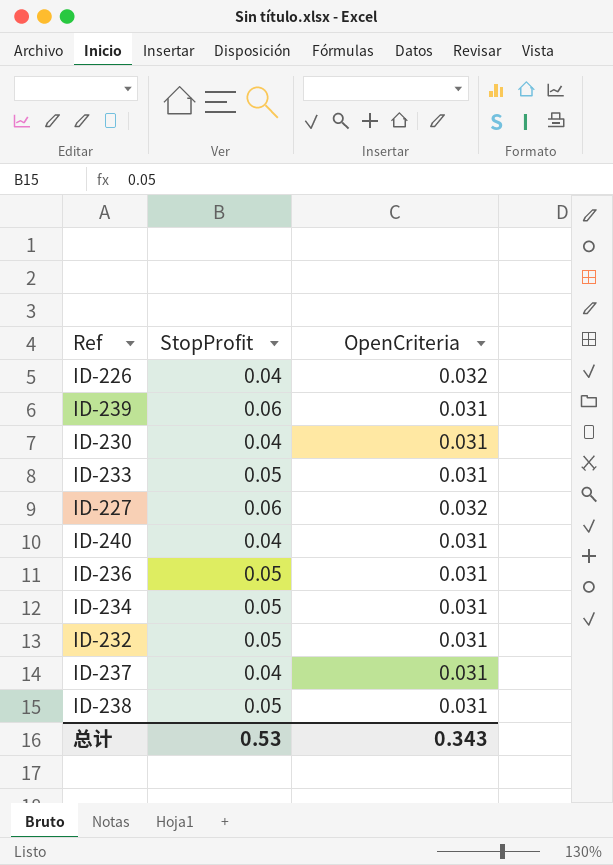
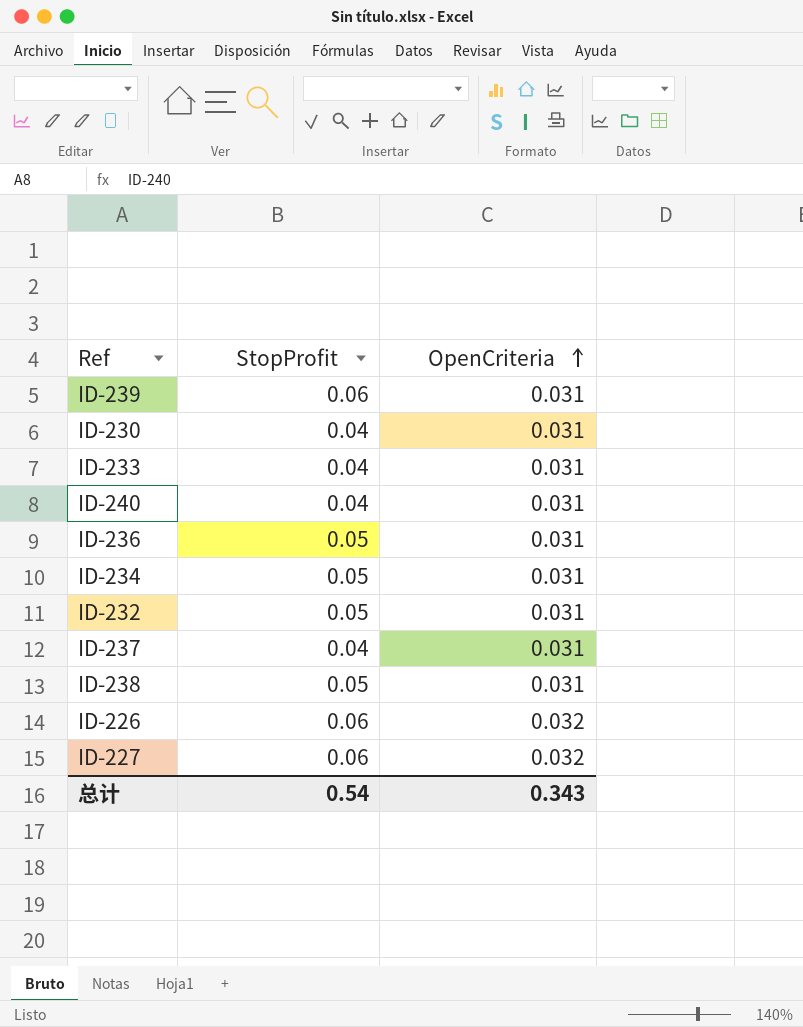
row order: none -> OpenCriteria ascending
ID-233 | StopProfit: 0.05 -> 0.04
ID-226 | StopProfit: 0.04 -> 0.06
总计 | StopProfit: 0.53 -> 0.54

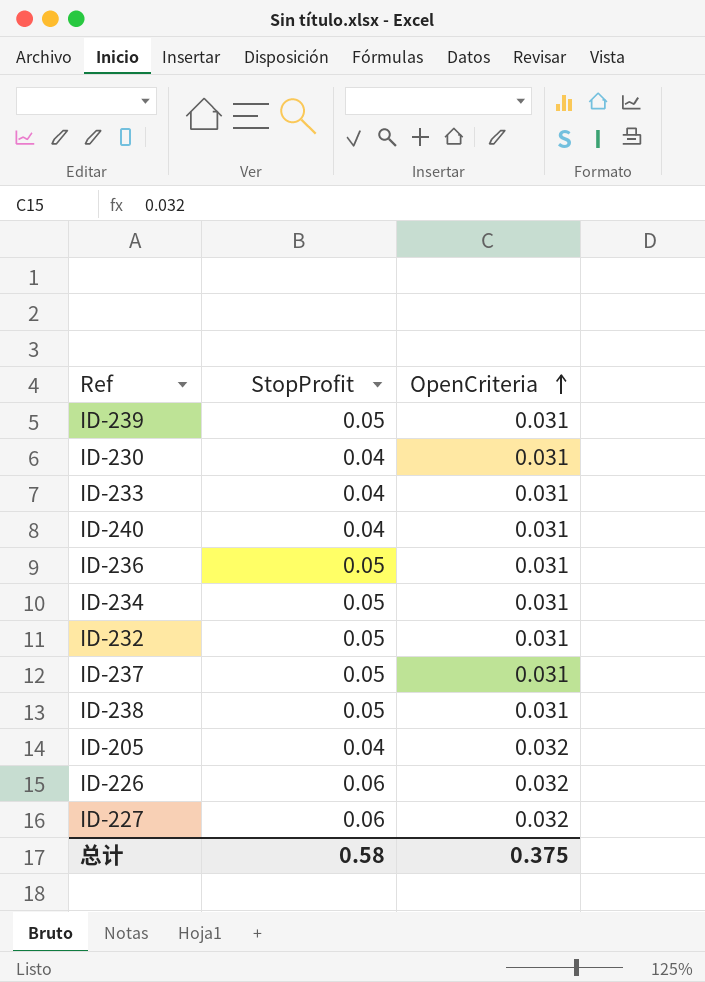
ID-239 | StopProfit: 0.06 -> 0.05
ID-237 | StopProfit: 0.04 -> 0.05
row ID-205: none -> 0.04 | 0.032
总计 | StopProfit: 0.54 -> 0.58
总计 | OpenCriteria: 0.343 -> 0.375

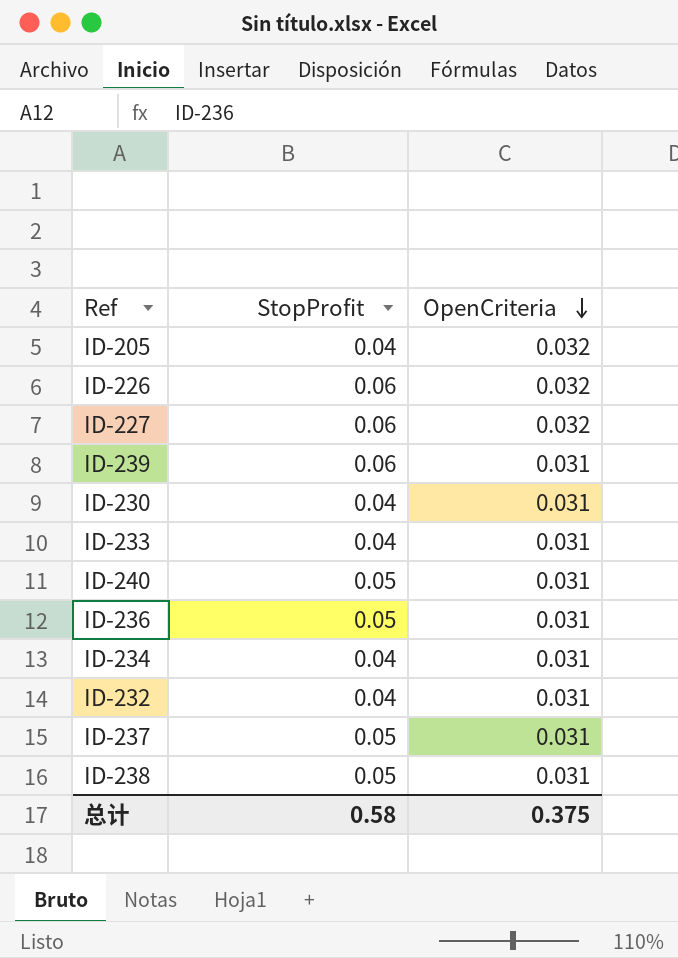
row order: OpenCriteria ascending -> OpenCriteria descending
ID-239 | StopProfit: 0.05 -> 0.06
ID-240 | StopProfit: 0.04 -> 0.05
ID-234 | StopProfit: 0.05 -> 0.04
ID-232 | StopProfit: 0.05 -> 0.04

